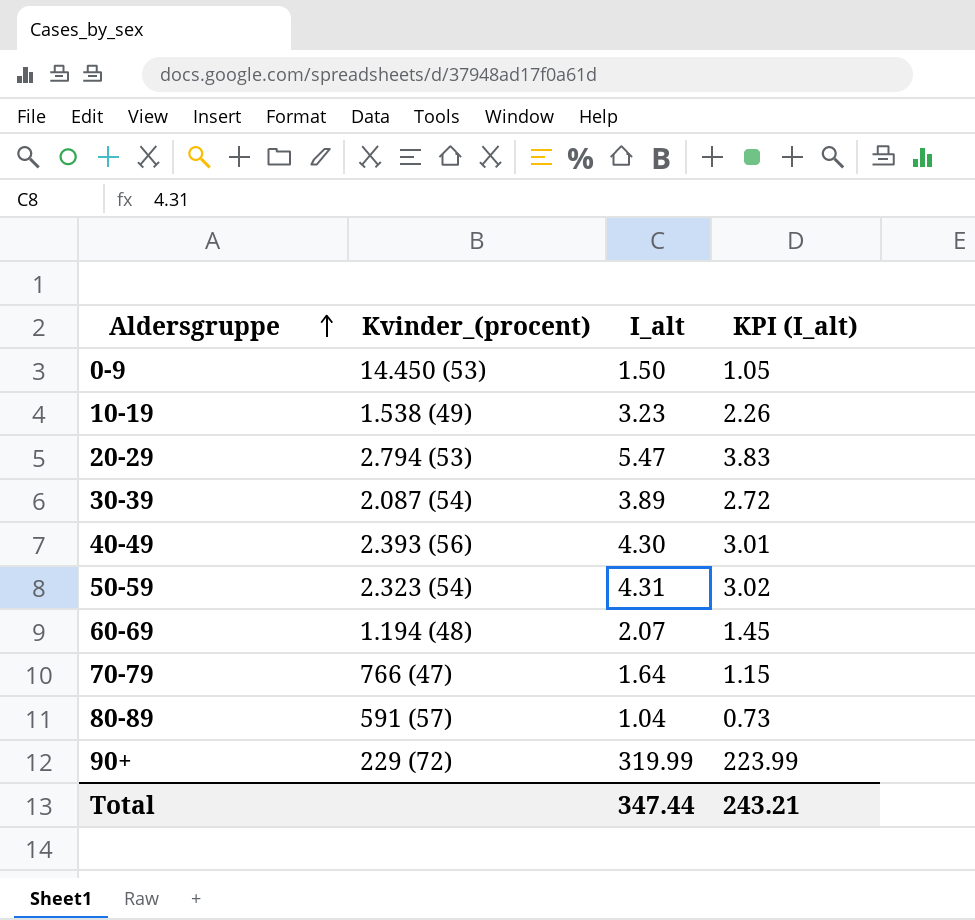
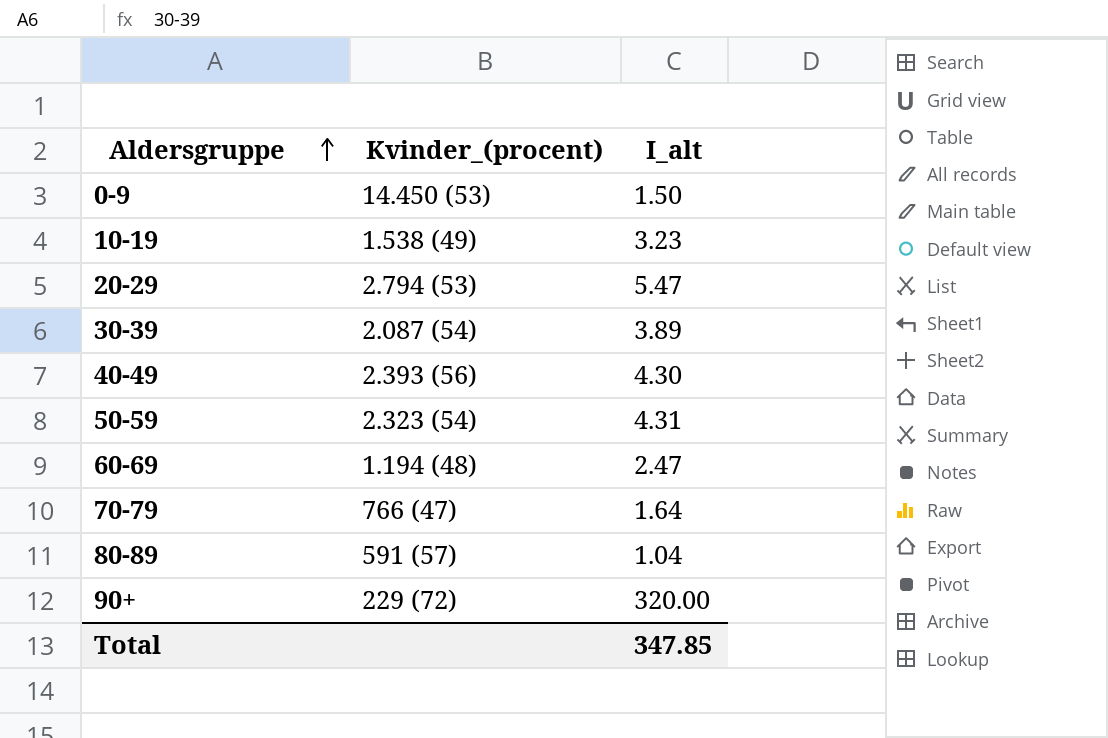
column KPI (I_alt) | formula: [I_alt] * 0.7 -> none
60-69 | I_alt: 2.07 -> 2.47
90+ | I_alt: 319.99 -> 320.00
Total | I_alt: 347.44 -> 347.85

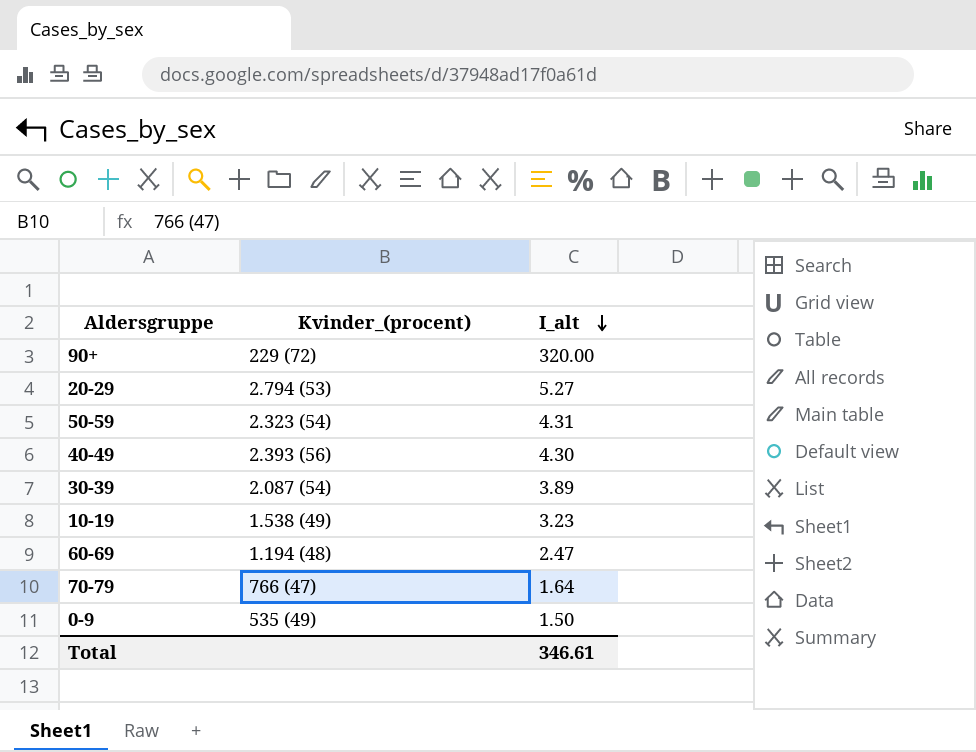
row order: Aldersgruppe ascending -> I_alt descending
row 80-89: 591 (57) | 1.04 -> none
20-29 | I_alt: 5.47 -> 5.27
0-9 | Kvinder_(procent): 14.450 (53) -> 535 (49)
Total | I_alt: 347.85 -> 346.61

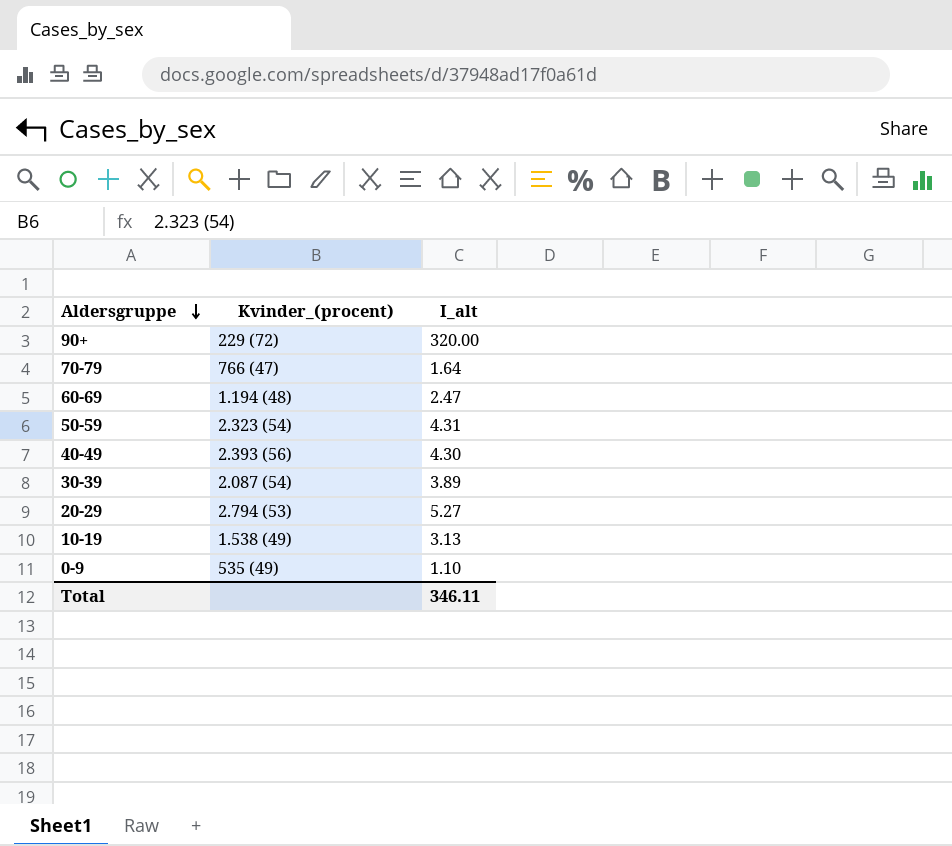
row order: I_alt descending -> Aldersgruppe descending
10-19 | I_alt: 3.23 -> 3.13
0-9 | I_alt: 1.50 -> 1.10
Total | I_alt: 346.61 -> 346.11

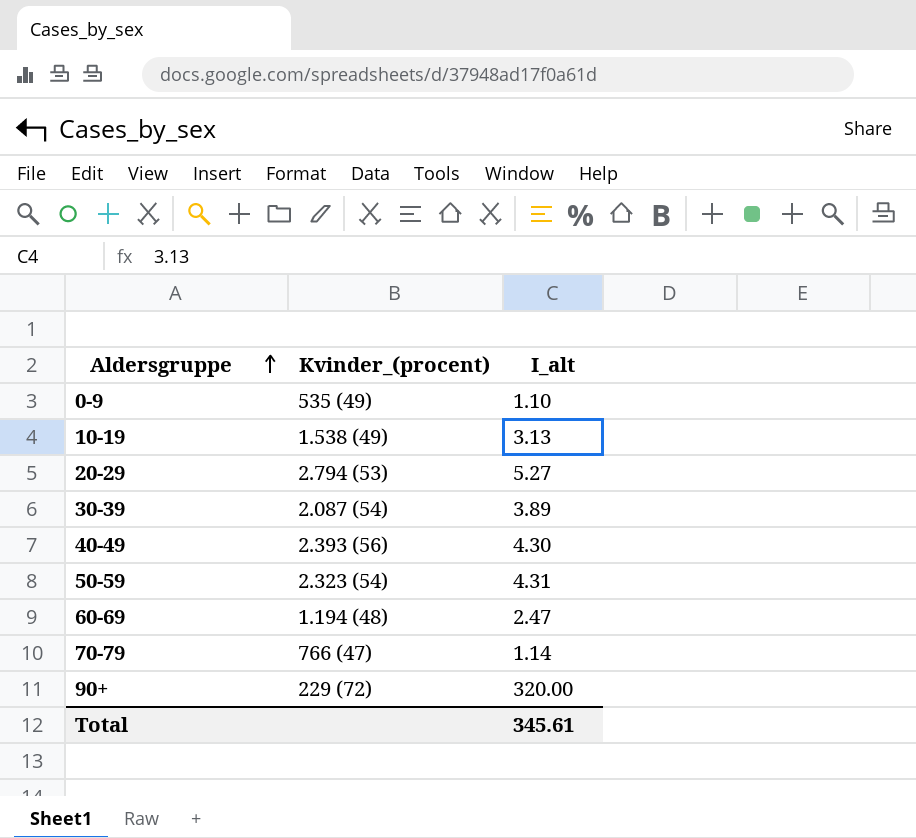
row order: Aldersgruppe descending -> Aldersgruppe ascending
70-79 | I_alt: 1.64 -> 1.14
Total | I_alt: 346.11 -> 345.61

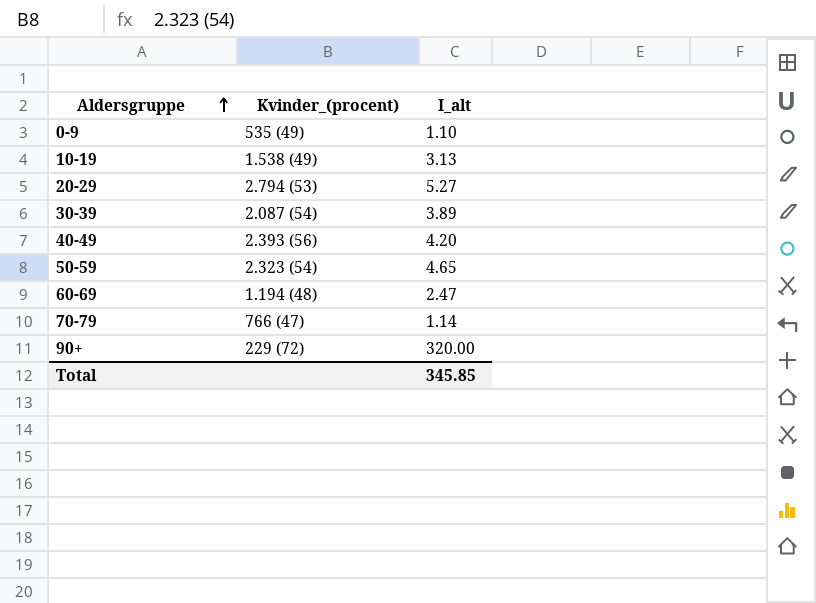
40-49 | I_alt: 4.30 -> 4.20
50-59 | I_alt: 4.31 -> 4.65
Total | I_alt: 345.61 -> 345.85

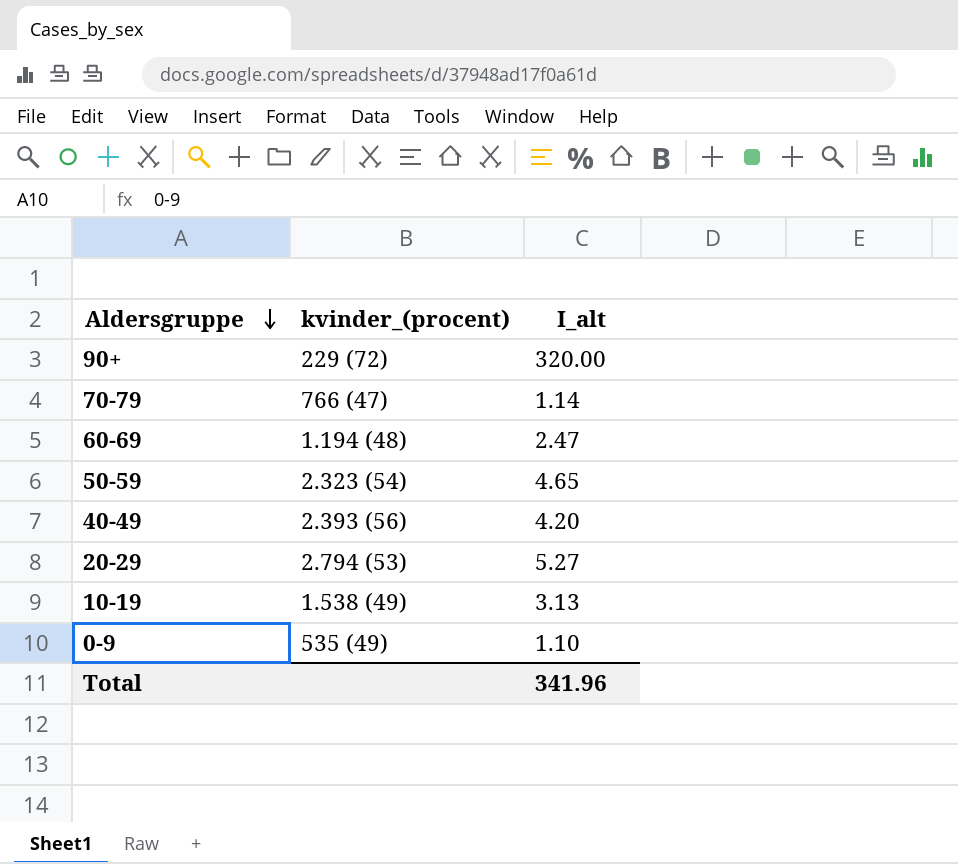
row order: Aldersgruppe ascending -> Aldersgruppe descending
column name: Kvinder_(procent) -> kvinder_(procent)
row 30-39: 2.087 (54) | 3.89 -> none
Total | I_alt: 345.85 -> 341.96

